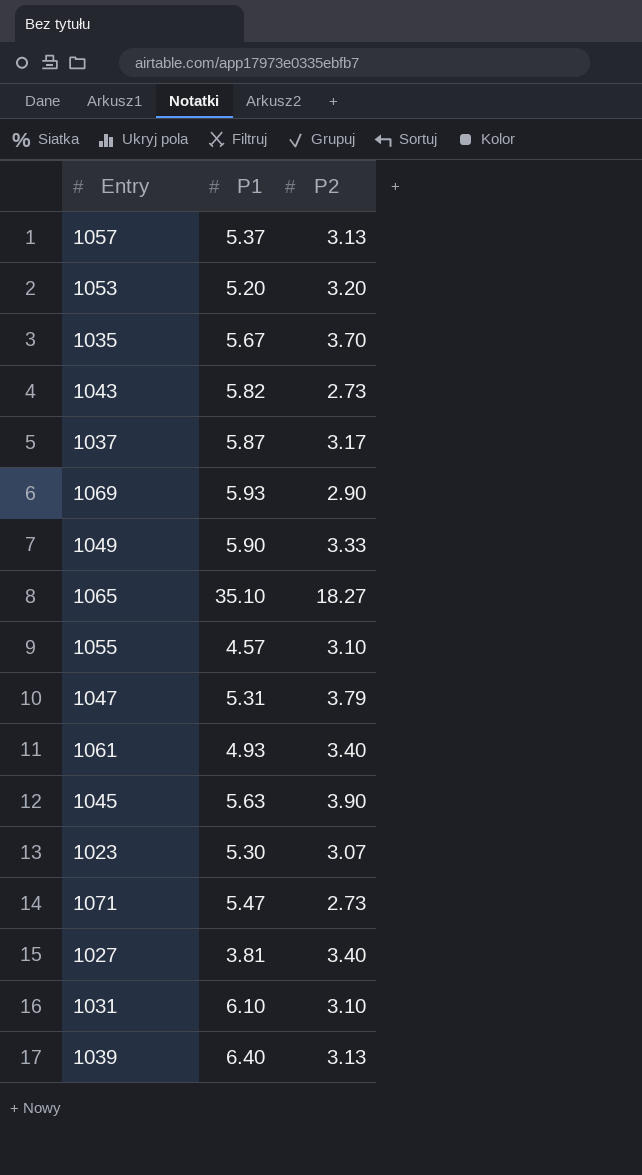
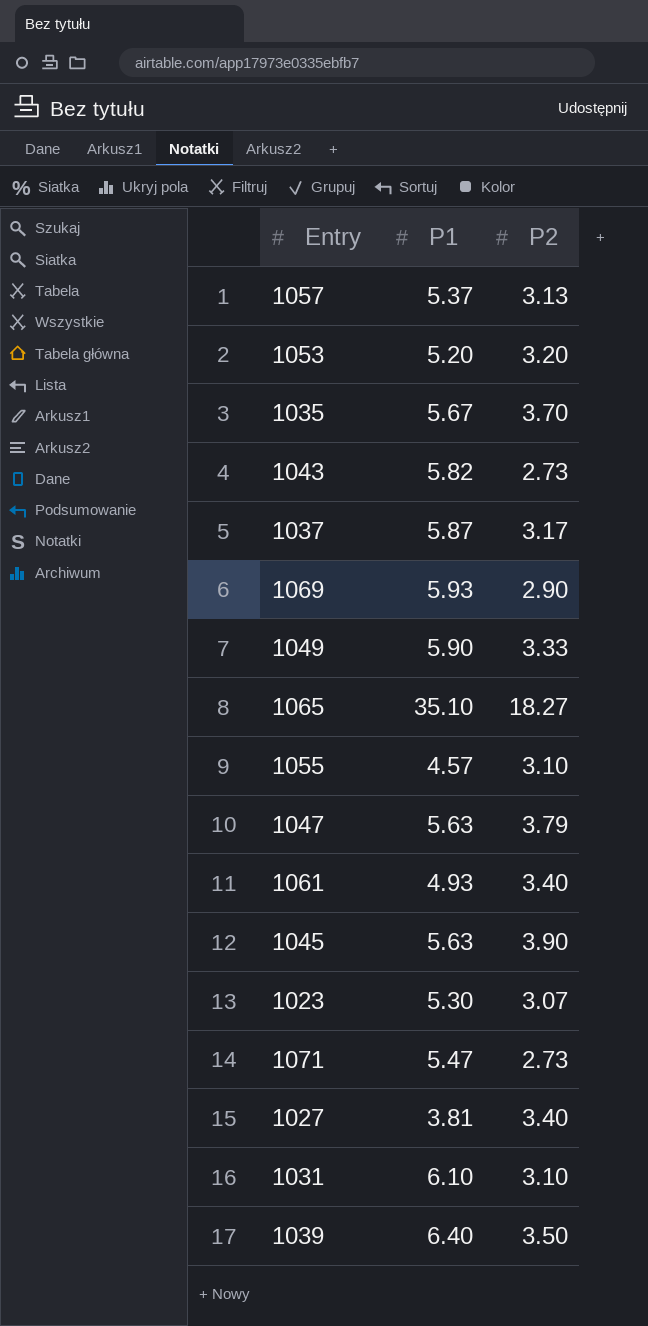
1047 | P1: 5.31 -> 5.63
1039 | P2: 3.13 -> 3.50

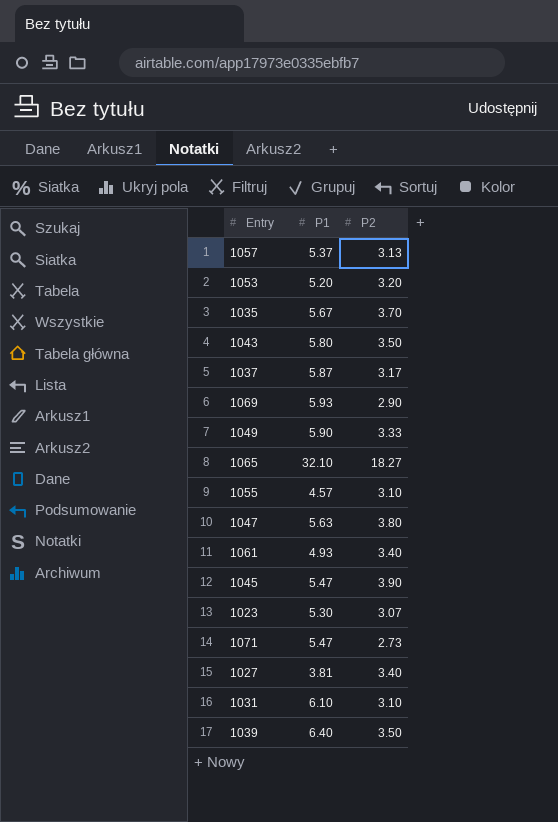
1043 | P1: 5.82 -> 5.80
1043 | P2: 2.73 -> 3.50
1065 | P1: 35.10 -> 32.10
1047 | P2: 3.79 -> 3.80
1045 | P1: 5.63 -> 5.47

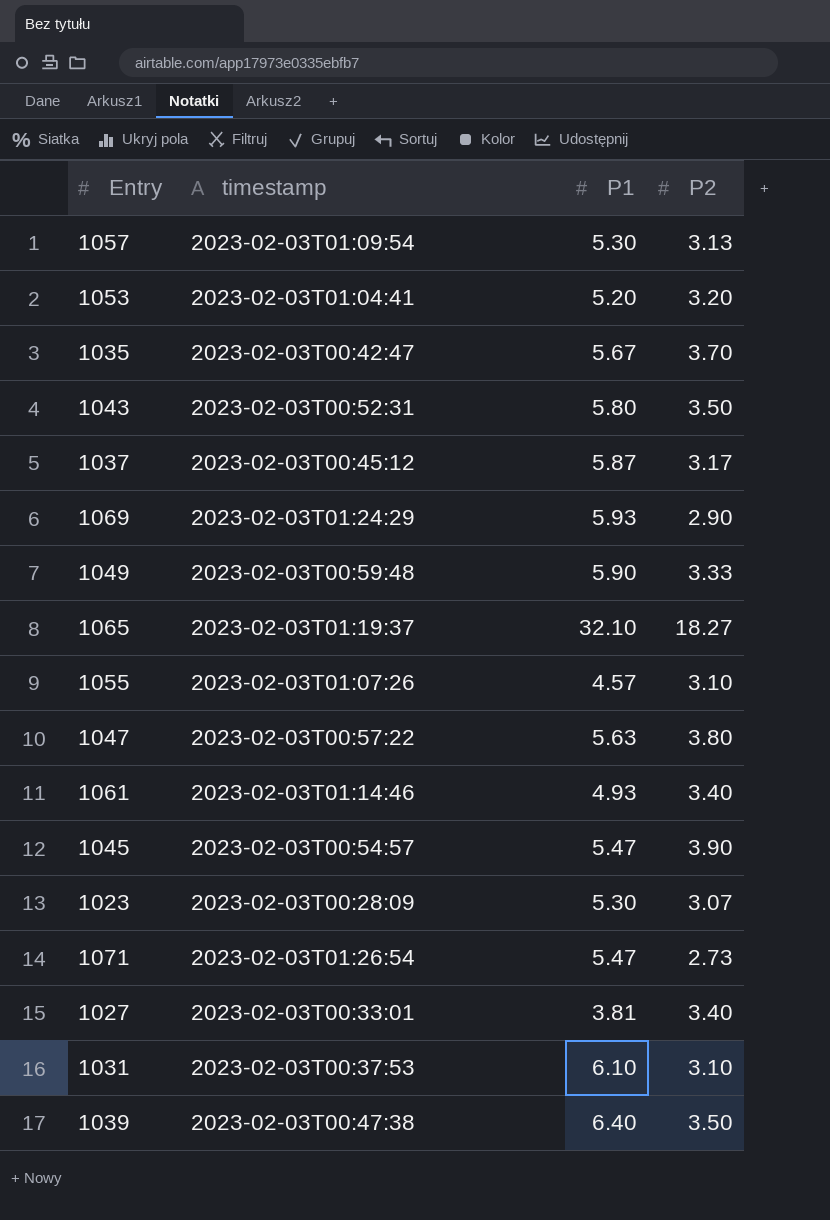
column timestamp | position: none -> 2
1057 | P1: 5.37 -> 5.30

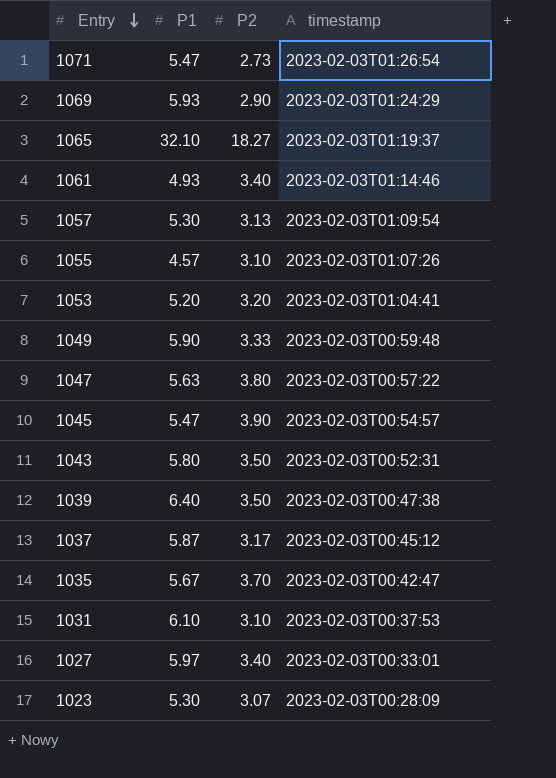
row order: none -> Entry descending
column timestamp | position: 2 -> 4
1027 | P1: 3.81 -> 5.97

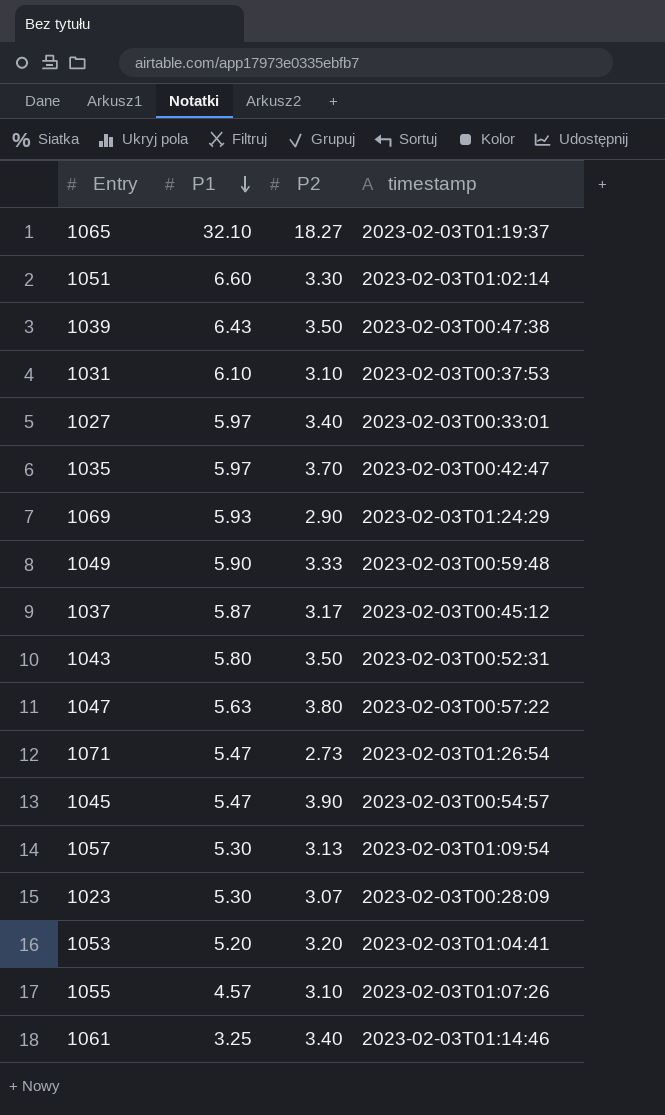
row order: Entry descending -> P1 descending
row 1051: none -> 6.60 | 3.30 | 2023-02-03T01:02:14
1039 | P1: 6.40 -> 6.43
1035 | P1: 5.67 -> 5.97
1061 | P1: 4.93 -> 3.25

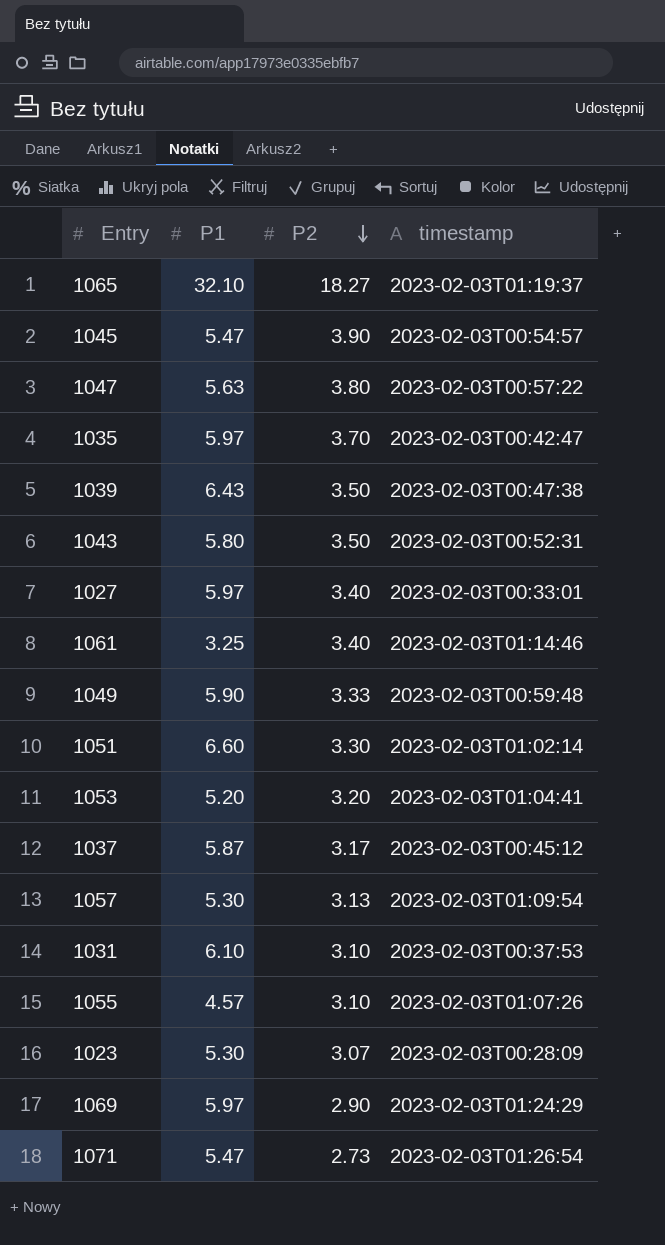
row order: P1 descending -> P2 descending
1069 | P1: 5.93 -> 5.97

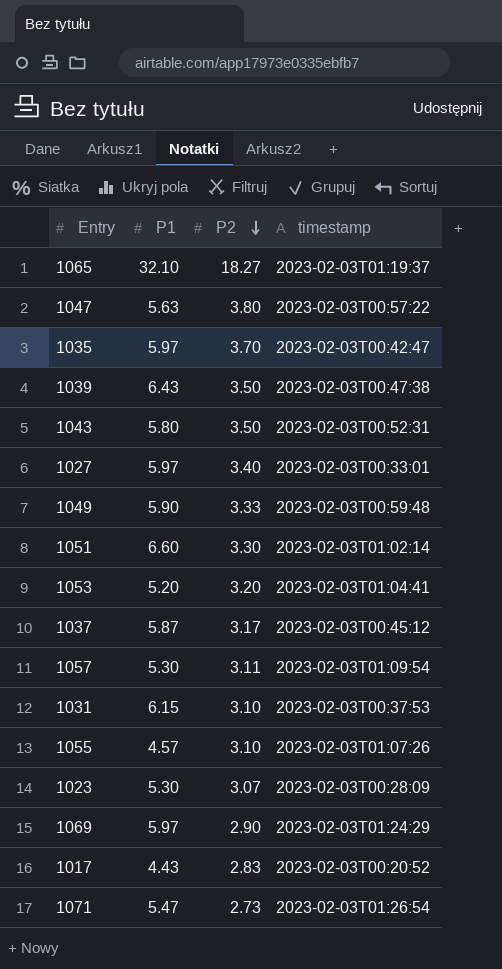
row 1045: 5.47 | 3.90 | 2023-02-03T00:54:57 -> none
row 1061: 3.25 | 3.40 | 2023-02-03T01:14:46 -> none
1057 | P2: 3.13 -> 3.11
1031 | P1: 6.10 -> 6.15
row 1017: none -> 4.43 | 2.83 | 2023-02-03T00:20:52

